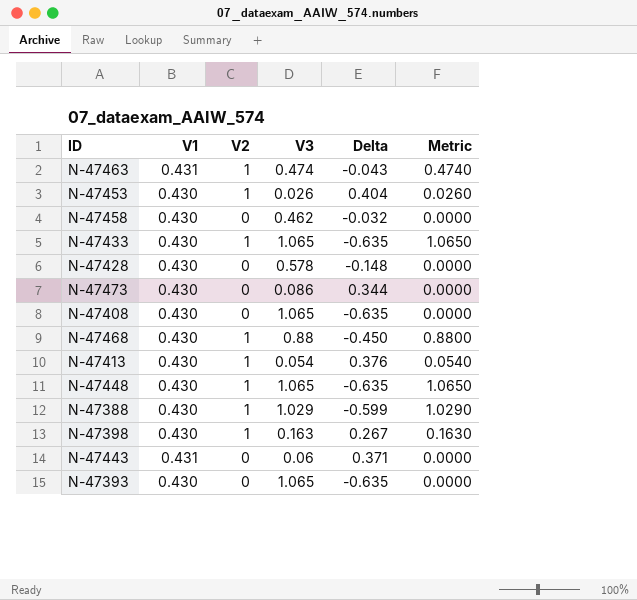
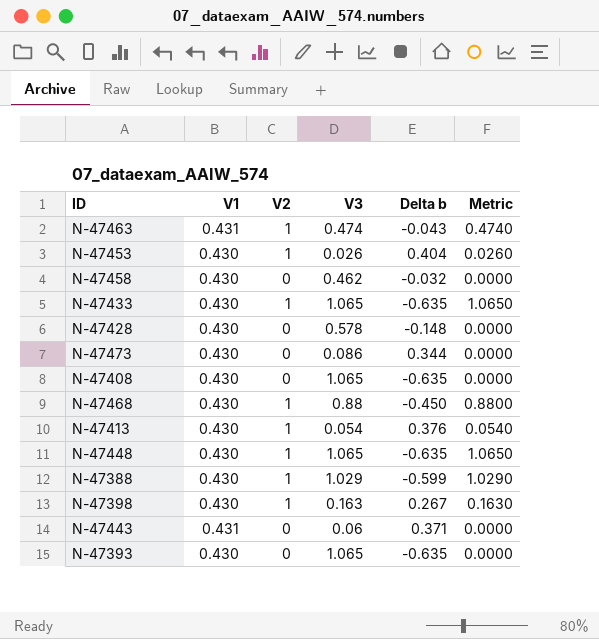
column name: Delta -> Delta b

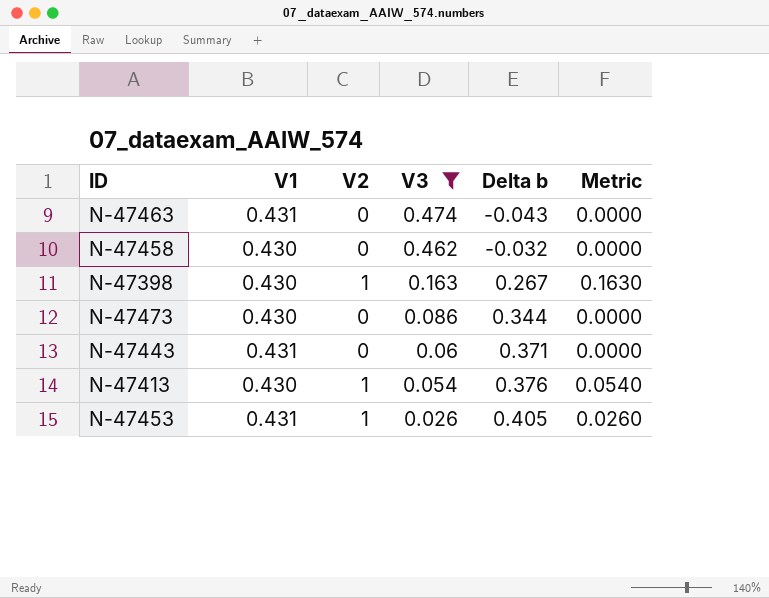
filter: none -> V3 <= 0.474
row order: none -> V3 descending
N-47463 | V2: 1 -> 0
N-47463 | Metric: 0.4740 -> 0.0000
N-47453 | V1: 0.430 -> 0.431
N-47453 | Delta b: 0.404 -> 0.405

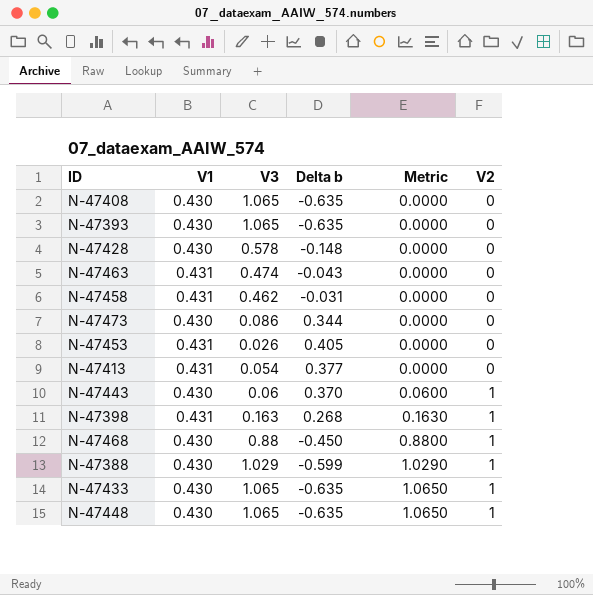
filter: V3 <= 0.474 -> none
row order: V3 descending -> Metric ascending
column V2 | position: 3 -> 6
N-47458 | V1: 0.430 -> 0.431
N-47458 | Delta b: -0.032 -> -0.031
N-47453 | Metric: 0.0260 -> 0.0000
N-47453 | V2: 1 -> 0
N-47413 | V1: 0.430 -> 0.431
N-47413 | Delta b: 0.376 -> 0.377
N-47413 | Metric: 0.0540 -> 0.0000
N-47413 | V2: 1 -> 0
N-47443 | V1: 0.431 -> 0.430
N-47443 | Delta b: 0.371 -> 0.370
N-47443 | Metric: 0.0000 -> 0.0600
N-47443 | V2: 0 -> 1
N-47398 | V1: 0.430 -> 0.431
N-47398 | Delta b: 0.267 -> 0.268

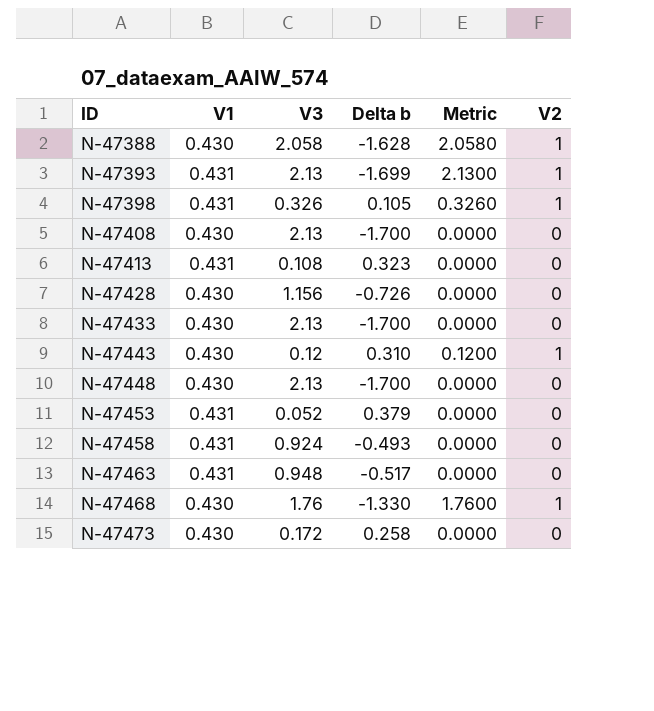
row order: Metric ascending -> ID ascending
N-47388 | V3: 1.029 -> 2.058
N-47388 | Delta b: -0.599 -> -1.628
N-47388 | Metric: 1.0290 -> 2.0580
N-47393 | V1: 0.430 -> 0.431
N-47393 | V3: 1.065 -> 2.13
N-47393 | Delta b: -0.635 -> -1.699
N-47393 | Metric: 0.0000 -> 2.1300
N-47393 | V2: 0 -> 1
N-47398 | V3: 0.163 -> 0.326
N-47398 | Delta b: 0.268 -> 0.105
N-47398 | Metric: 0.1630 -> 0.3260
N-47408 | V3: 1.065 -> 2.13
N-47408 | Delta b: -0.635 -> -1.700
N-47413 | V3: 0.054 -> 0.108
N-47413 | Delta b: 0.377 -> 0.323
N-47428 | V3: 0.578 -> 1.156
N-47428 | Delta b: -0.148 -> -0.726
N-47433 | V3: 1.065 -> 2.13
N-47433 | Delta b: -0.635 -> -1.700
N-47433 | Metric: 1.0650 -> 0.0000
N-47433 | V2: 1 -> 0
N-47443 | V3: 0.06 -> 0.12
N-47443 | Delta b: 0.370 -> 0.310
N-47443 | Metric: 0.0600 -> 0.1200
N-47448 | V3: 1.065 -> 2.13
N-47448 | Delta b: -0.635 -> -1.700
N-47448 | Metric: 1.0650 -> 0.0000
N-47448 | V2: 1 -> 0
N-47453 | V3: 0.026 -> 0.052
N-47453 | Delta b: 0.405 -> 0.379
N-47458 | V3: 0.462 -> 0.924
N-47458 | Delta b: -0.031 -> -0.493
N-47463 | V3: 0.474 -> 0.948
N-47463 | Delta b: -0.043 -> -0.517
N-47468 | V3: 0.88 -> 1.76
N-47468 | Delta b: -0.450 -> -1.330
N-47468 | Metric: 0.8800 -> 1.7600
N-47473 | V3: 0.086 -> 0.172
N-47473 | Delta b: 0.344 -> 0.258

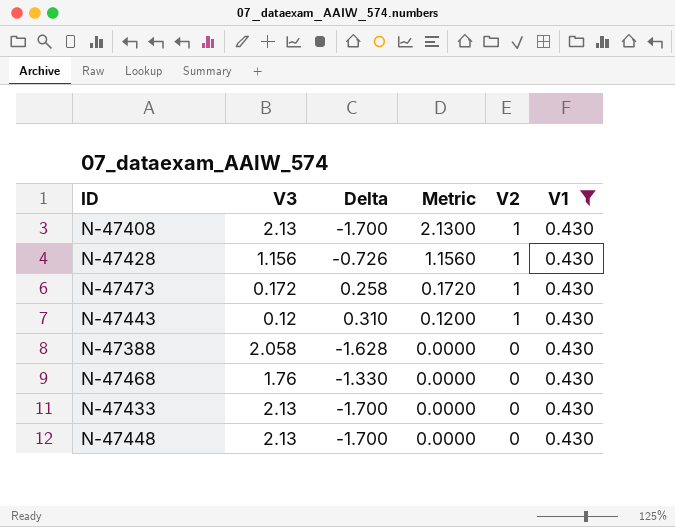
filter: none -> V1 = 0.430
row order: ID ascending -> Metric descending
column name: Delta b -> Delta
column V1 | position: 2 -> 6
N-47408 | Metric: 0.0000 -> 2.1300
N-47408 | V2: 0 -> 1
N-47428 | Metric: 0.0000 -> 1.1560
N-47428 | V2: 0 -> 1
N-47473 | Metric: 0.0000 -> 0.1720
N-47473 | V2: 0 -> 1
N-47388 | Metric: 2.0580 -> 0.0000
N-47388 | V2: 1 -> 0
N-47468 | Metric: 1.7600 -> 0.0000
N-47468 | V2: 1 -> 0

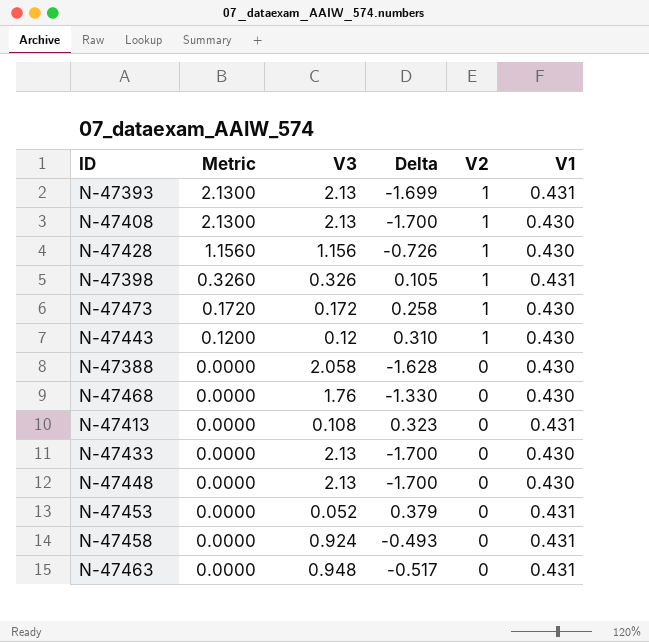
filter: V1 = 0.430 -> none
column Metric | position: 4 -> 2

